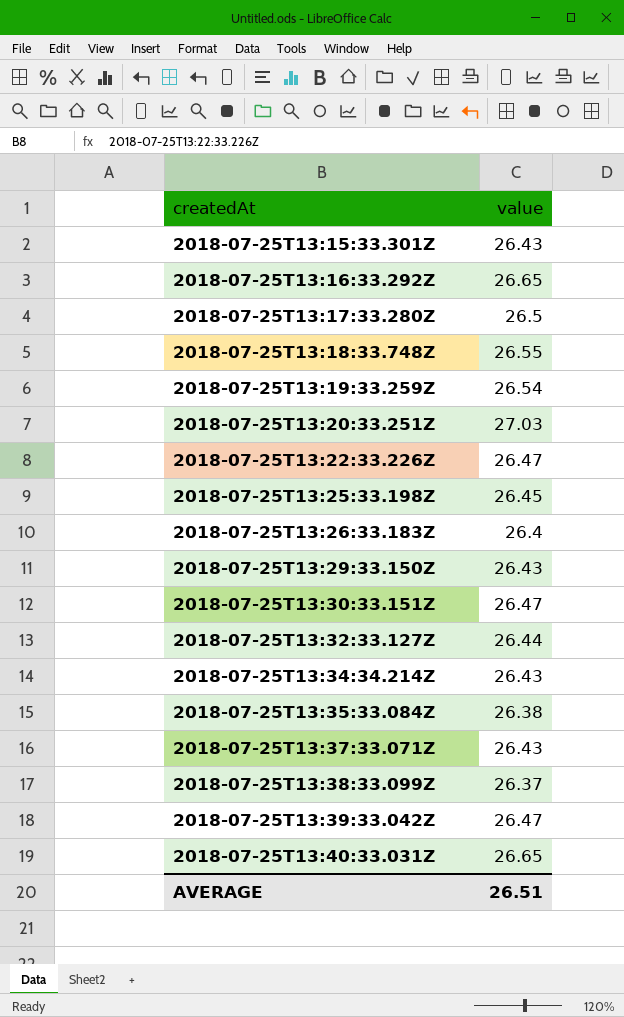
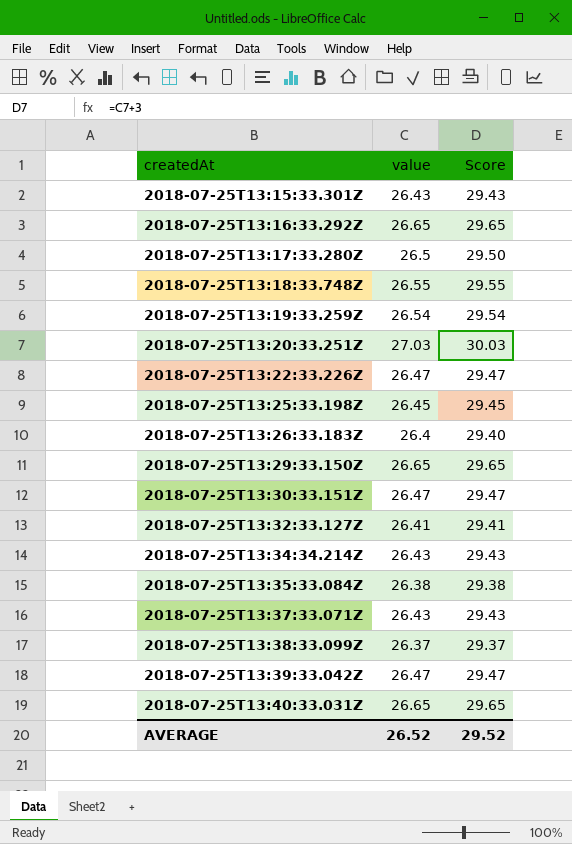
column Score | formula: none -> [value] + 3
2018-07-25T13:29:33.150Z | value: 26.43 -> 26.65
2018-07-25T13:32:33.127Z | value: 26.44 -> 26.41
AVERAGE | value: 26.51 -> 26.52

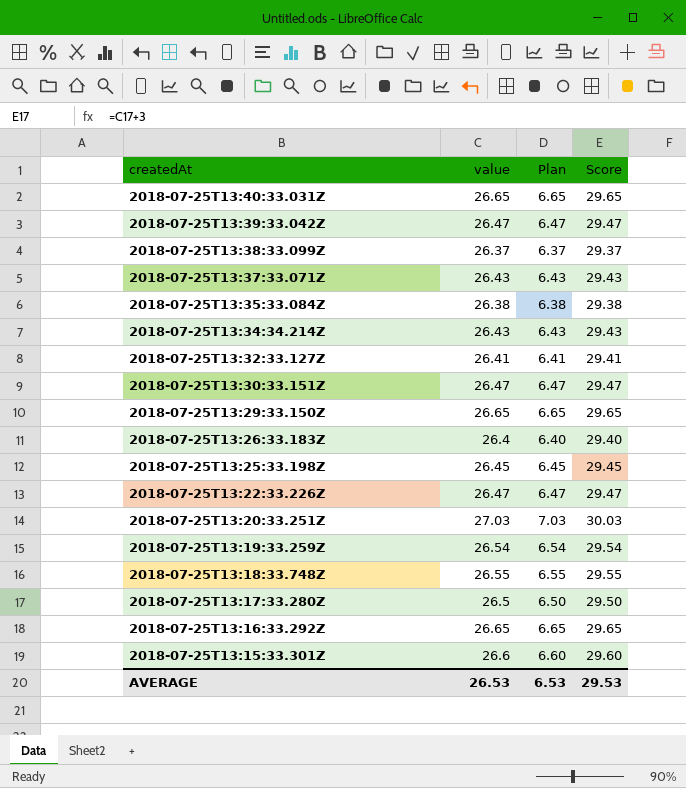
row order: createdAt ascending -> createdAt descending
column Plan | formula: none -> [value] - 20
2018-07-25T13:15:33.301Z | value: 26.43 -> 26.6
2018-07-25T13:15:33.301Z | Score: 29.43 -> 29.60
AVERAGE | value: 26.52 -> 26.53
AVERAGE | Score: 29.52 -> 29.53

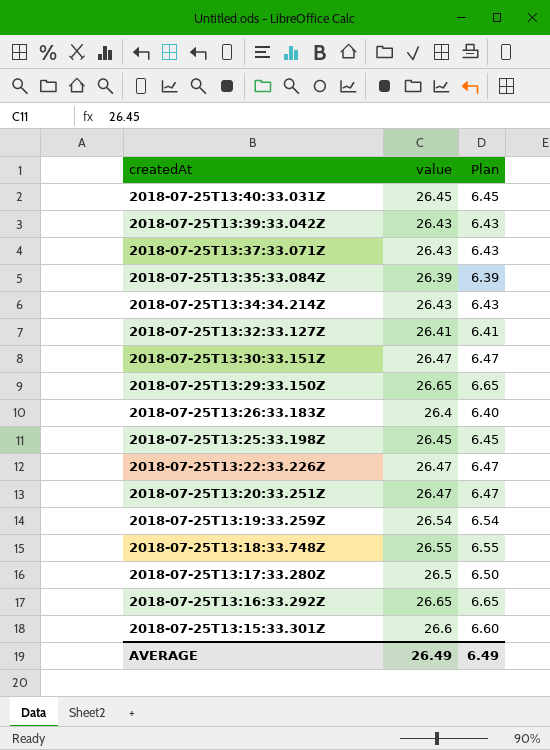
column Score | formula: [value] + 3 -> none
row 2018-07-25T13:38:33.099Z: 26.37 | 6.37 | 29.37 -> none
2018-07-25T13:40:33.031Z | value: 26.65 -> 26.45
2018-07-25T13:40:33.031Z | Plan: 6.65 -> 6.45
2018-07-25T13:39:33.042Z | value: 26.47 -> 26.43
2018-07-25T13:39:33.042Z | Plan: 6.47 -> 6.43
2018-07-25T13:35:33.084Z | value: 26.38 -> 26.39
2018-07-25T13:35:33.084Z | Plan: 6.38 -> 6.39
2018-07-25T13:20:33.251Z | value: 27.03 -> 26.47
2018-07-25T13:20:33.251Z | Plan: 7.03 -> 6.47
AVERAGE | value: 26.53 -> 26.49
AVERAGE | Plan: 6.53 -> 6.49

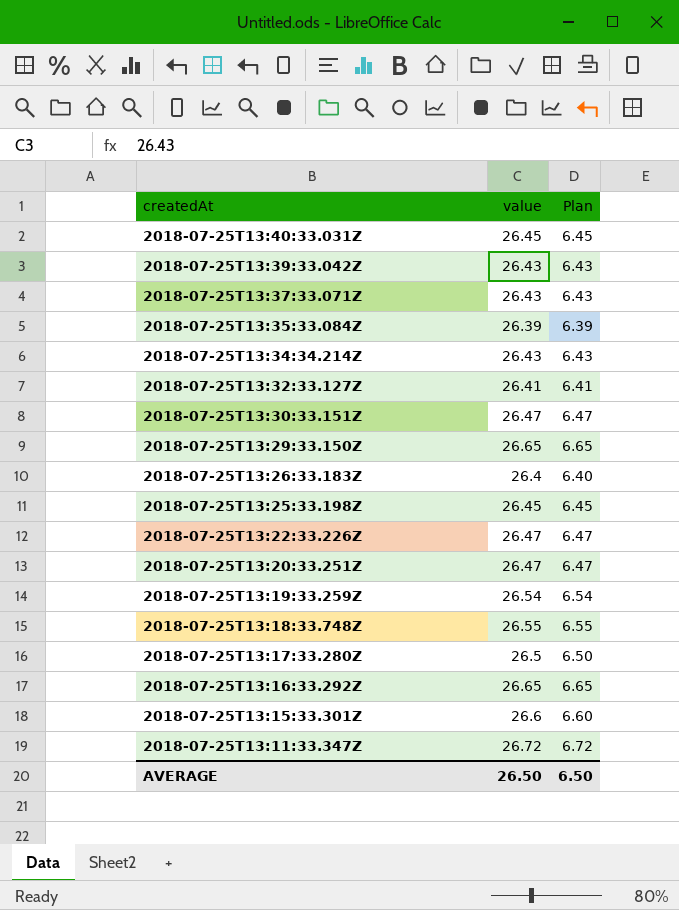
row 2018-07-25T13:11:33.347Z: none -> 26.72 | 6.72
AVERAGE | value: 26.49 -> 26.50
AVERAGE | Plan: 6.49 -> 6.50

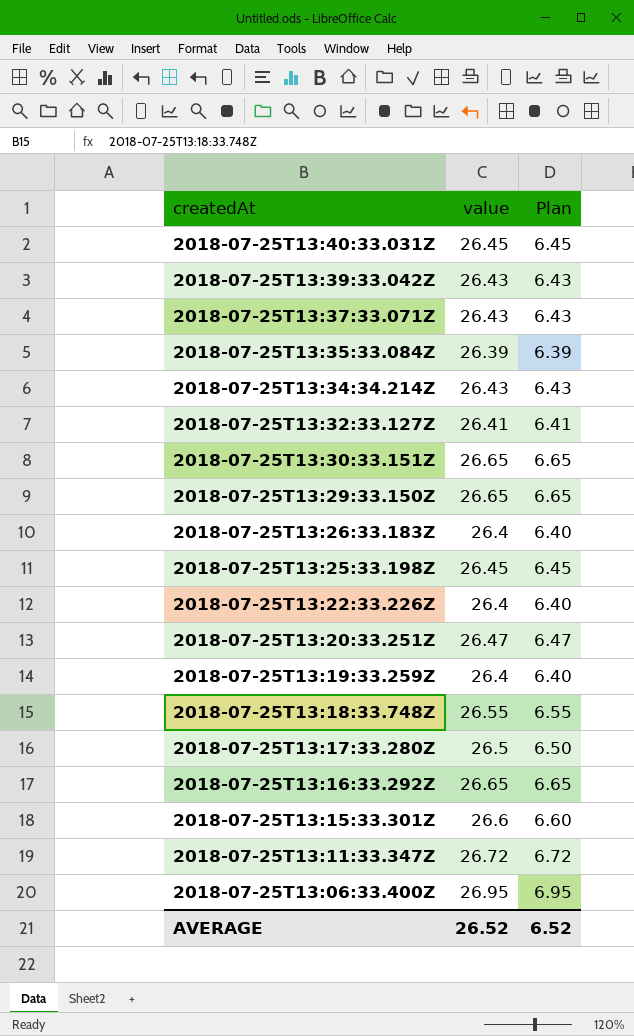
2018-07-25T13:30:33.151Z | value: 26.47 -> 26.65
2018-07-25T13:30:33.151Z | Plan: 6.47 -> 6.65
2018-07-25T13:22:33.226Z | value: 26.47 -> 26.4
2018-07-25T13:22:33.226Z | Plan: 6.47 -> 6.40
2018-07-25T13:19:33.259Z | value: 26.54 -> 26.4
2018-07-25T13:19:33.259Z | Plan: 6.54 -> 6.40
row 2018-07-25T13:06:33.400Z: none -> 26.95 | 6.95
AVERAGE | value: 26.50 -> 26.52
AVERAGE | Plan: 6.50 -> 6.52

